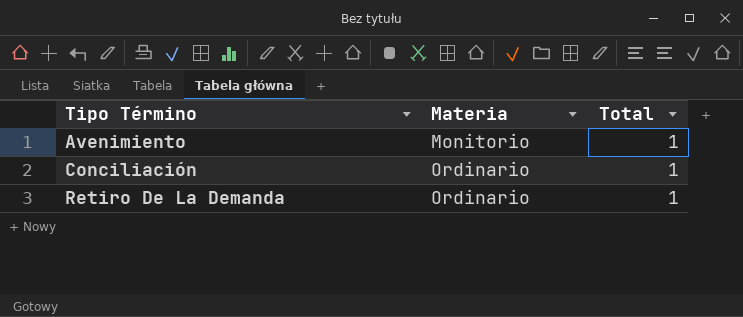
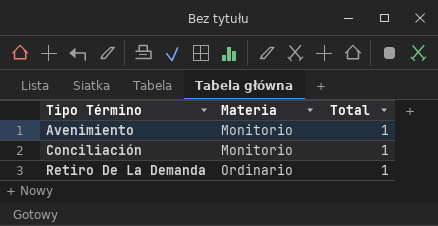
Conciliación | Materia: Ordinario -> Monitorio

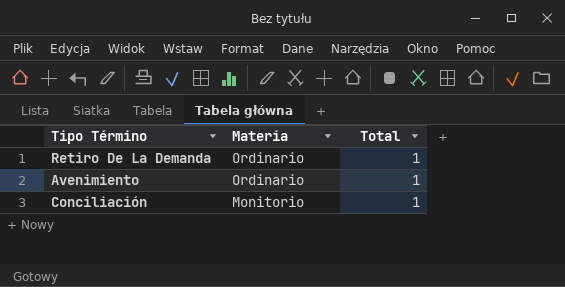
row order: Tipo Término ascending -> Materia descending
Avenimiento | Materia: Monitorio -> Ordinario

